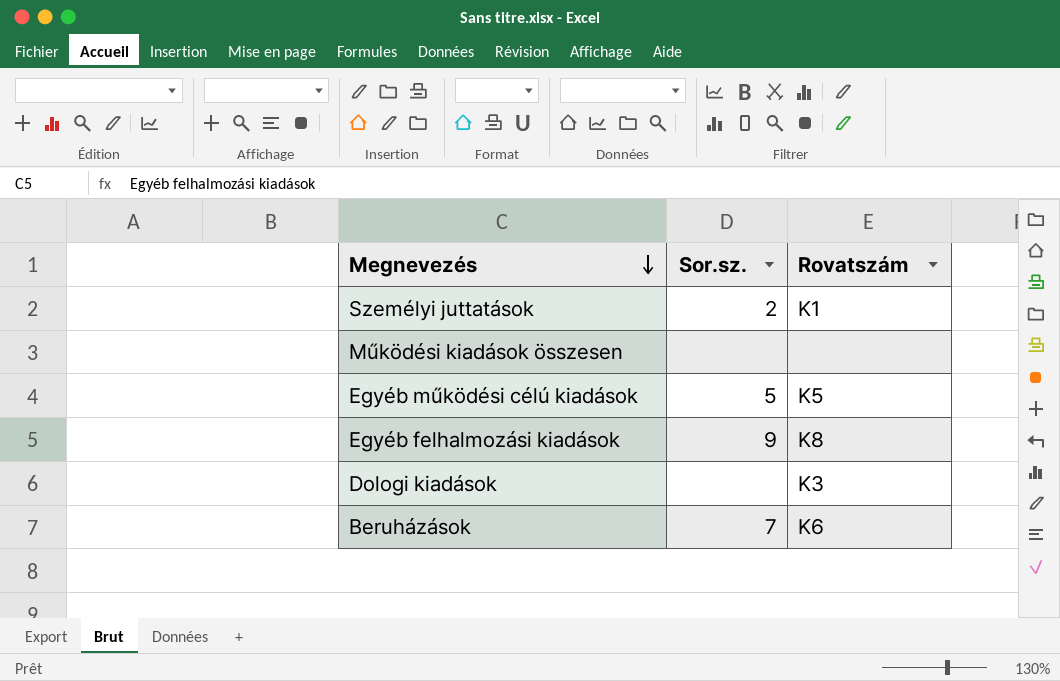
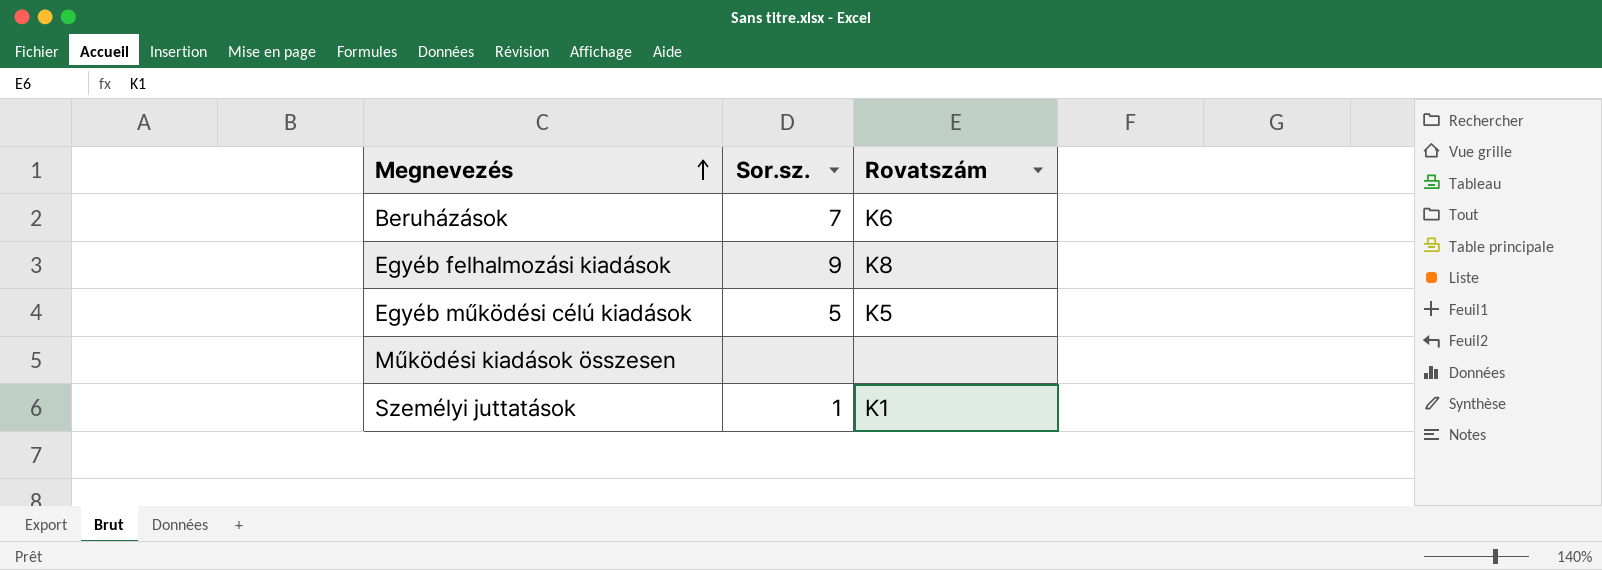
row order: Megnevezés descending -> Megnevezés ascending
row Dologi kiadások: none | K3 -> none
Személyi juttatások | Sor.sz.: 2 -> 1

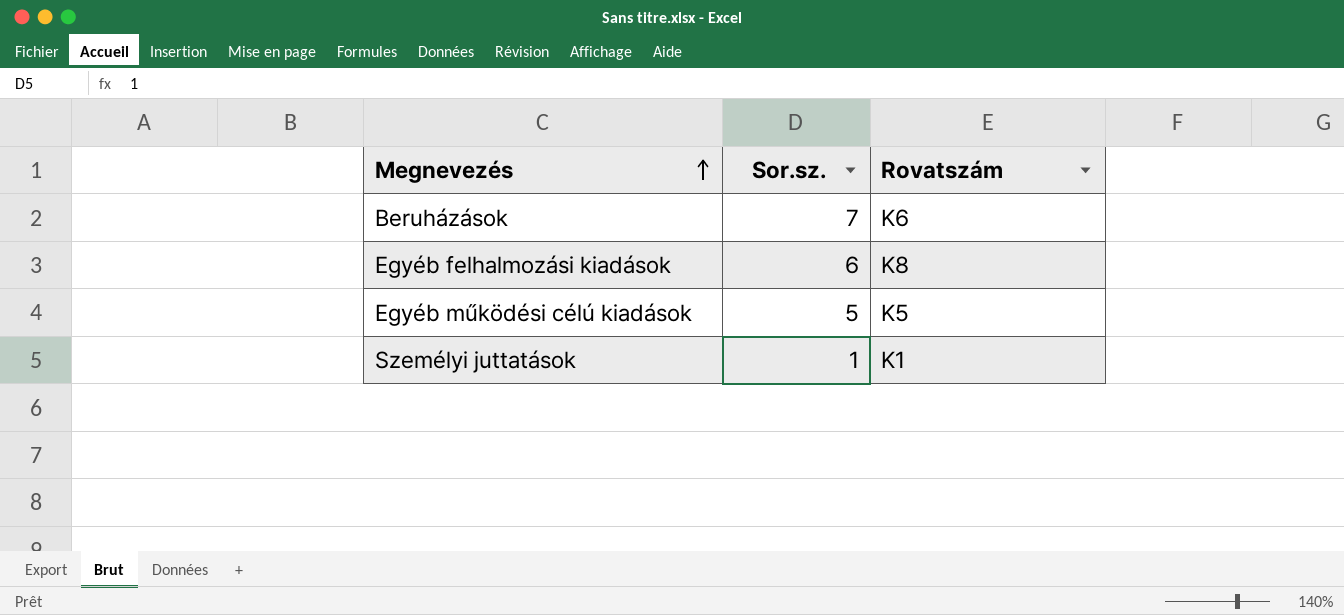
row Működési kiadások összesen: none | none -> none
Egyéb felhalmozási kiadások | Sor.sz.: 9 -> 6

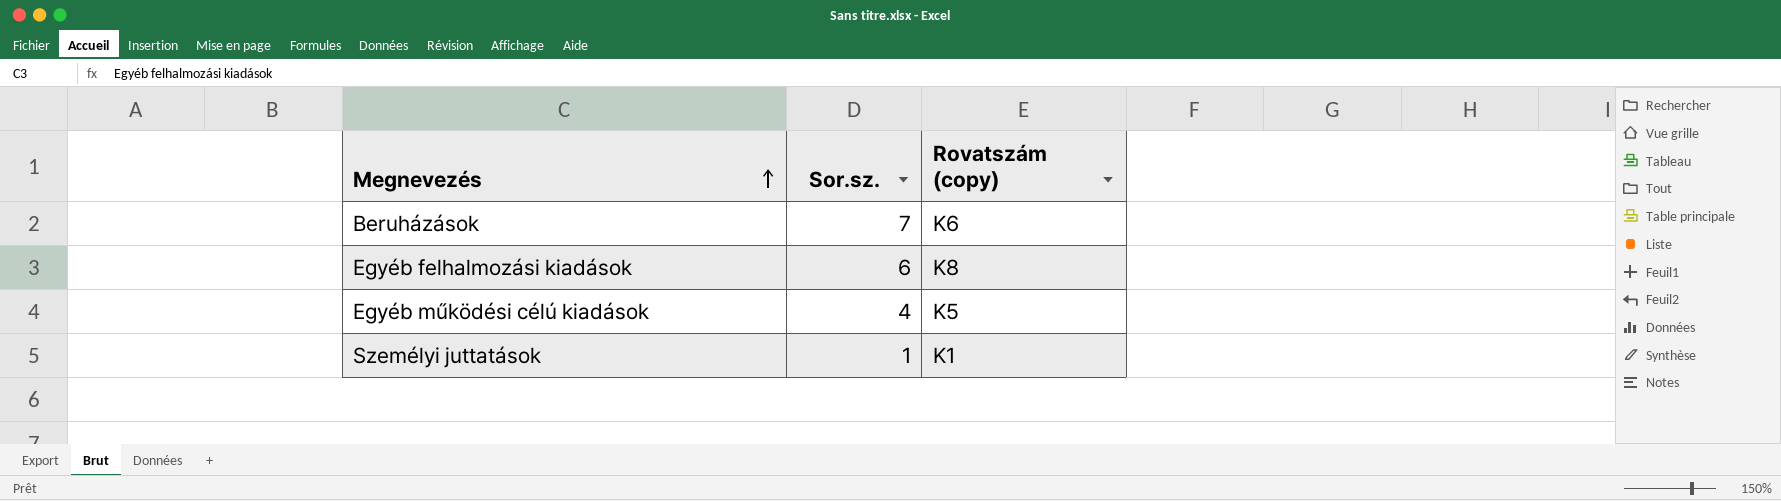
column name: Rovatszám -> Rovatszám (copy)
Egyéb működési célú kiadások | Sor.sz.: 5 -> 4

